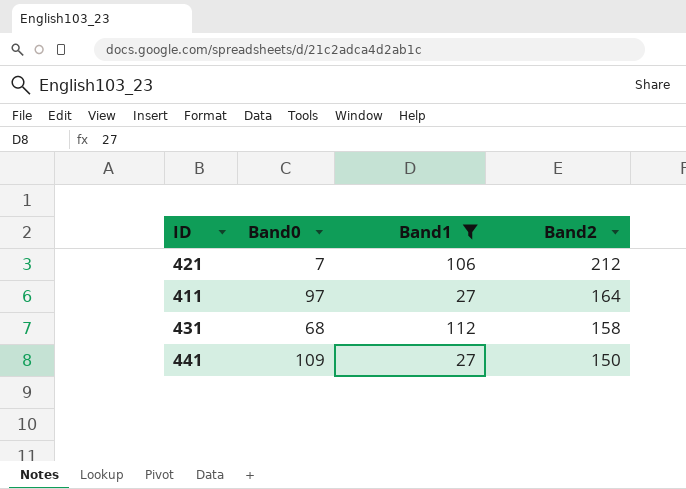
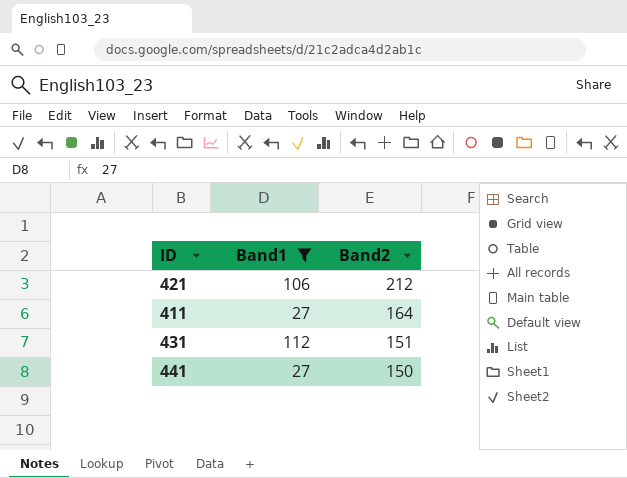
column Band0 | position: 2 -> none
431 | Band2: 158 -> 151

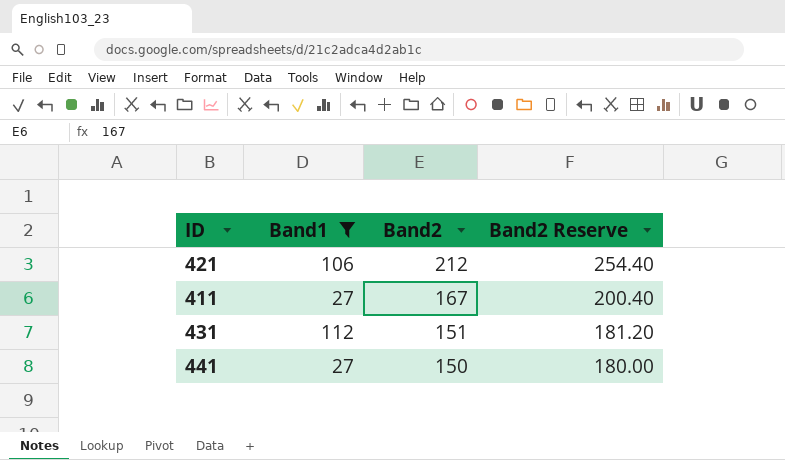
column Band2 Reserve | formula: none -> [Band2] * 1.2
411 | Band2: 164 -> 167

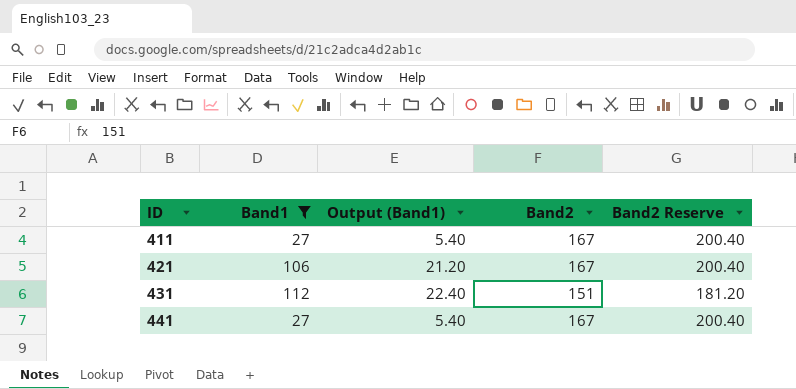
row order: Band2 descending -> ID ascending
column Output (Band1) | formula: none -> [Band1] * 0.2
421 | Band2: 212 -> 167
421 | Band2 Reserve: 254.40 -> 200.40
441 | Band2: 150 -> 167
441 | Band2 Reserve: 180.00 -> 200.40

